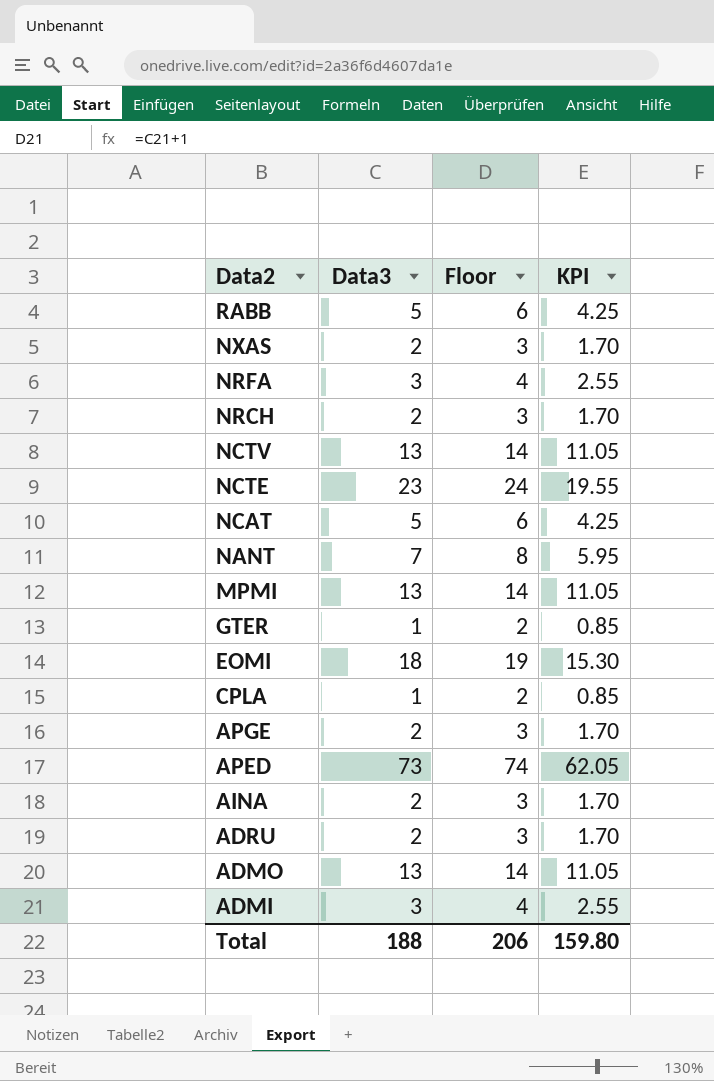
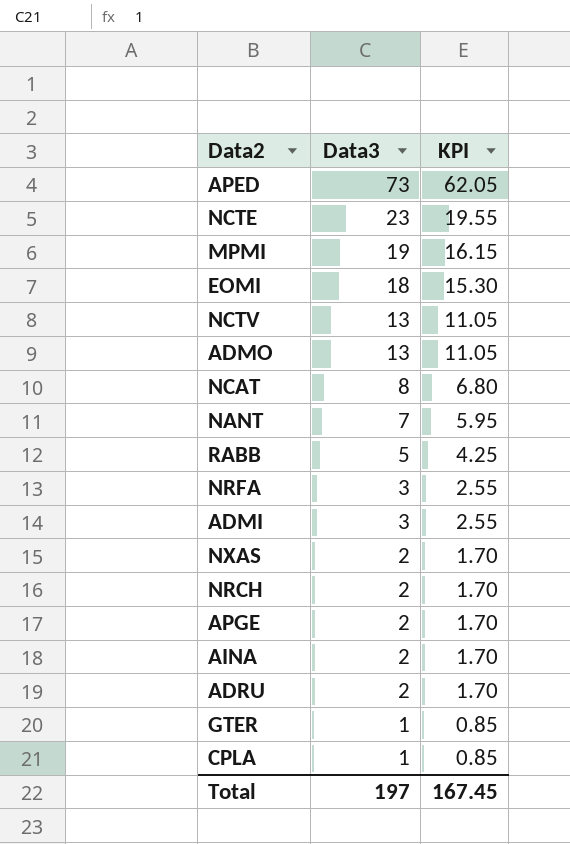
row order: Data2 descending -> Data3 descending
column Floor | formula: [Data3] + 1 -> none
MPMI | Data3: 13 -> 19
MPMI | KPI: 11.05 -> 16.15
NCAT | Data3: 5 -> 8
NCAT | KPI: 4.25 -> 6.80
Total | Data3: 188 -> 197
Total | KPI: 159.80 -> 167.45

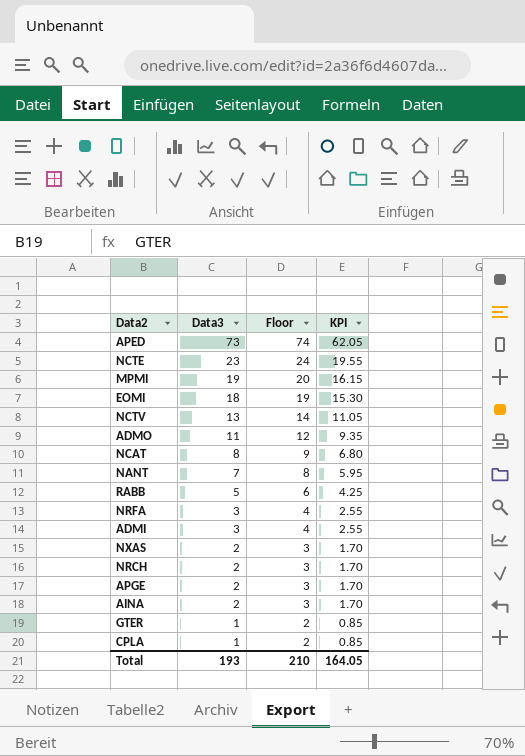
column Floor | formula: none -> [Data3] + 1
row ADRU: 2 | 1.70 -> none
ADMO | Data3: 13 -> 11
ADMO | KPI: 11.05 -> 9.35
Total | Data3: 197 -> 193
Total | KPI: 167.45 -> 164.05

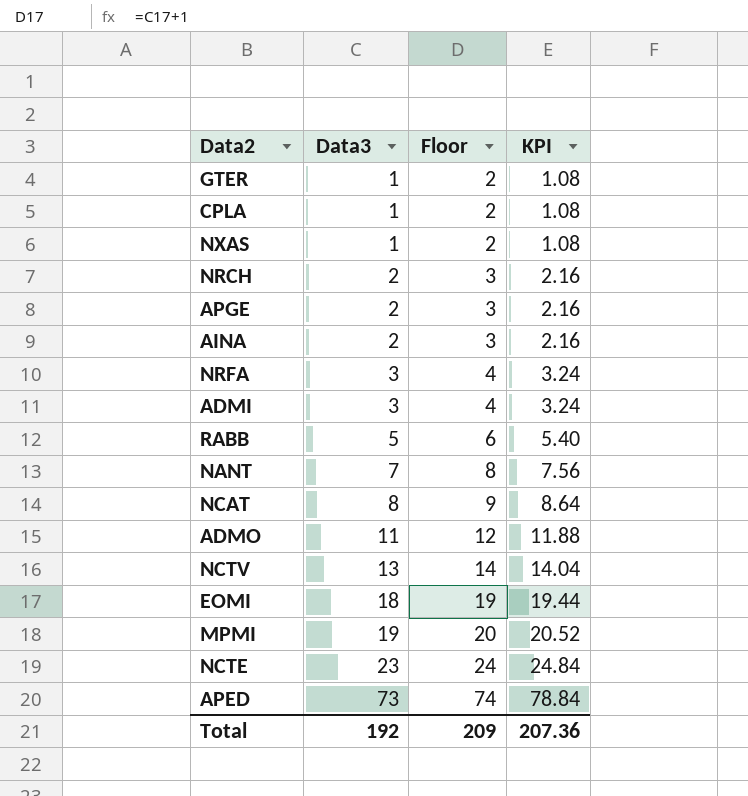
row order: Data3 descending -> Data3 ascending
column KPI | formula: [Data3] * 0.85 -> [Data3] * 1.08
NXAS | Data3: 2 -> 1
NXAS | Floor: 3 -> 2
Total | Data3: 193 -> 192
Total | Floor: 210 -> 209
Total | KPI: 164.05 -> 207.36

